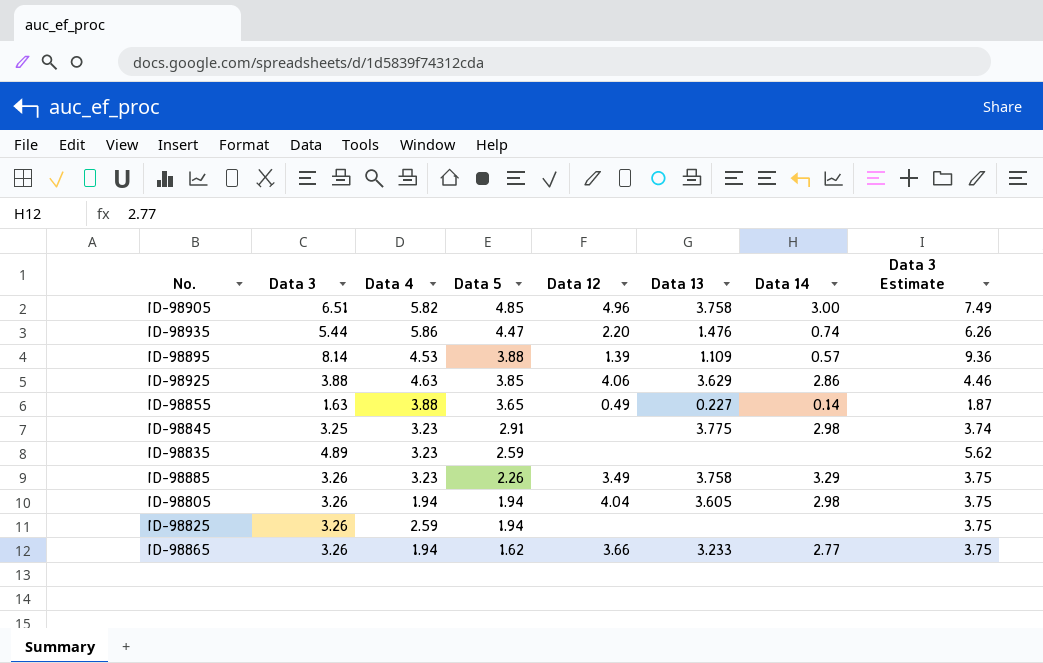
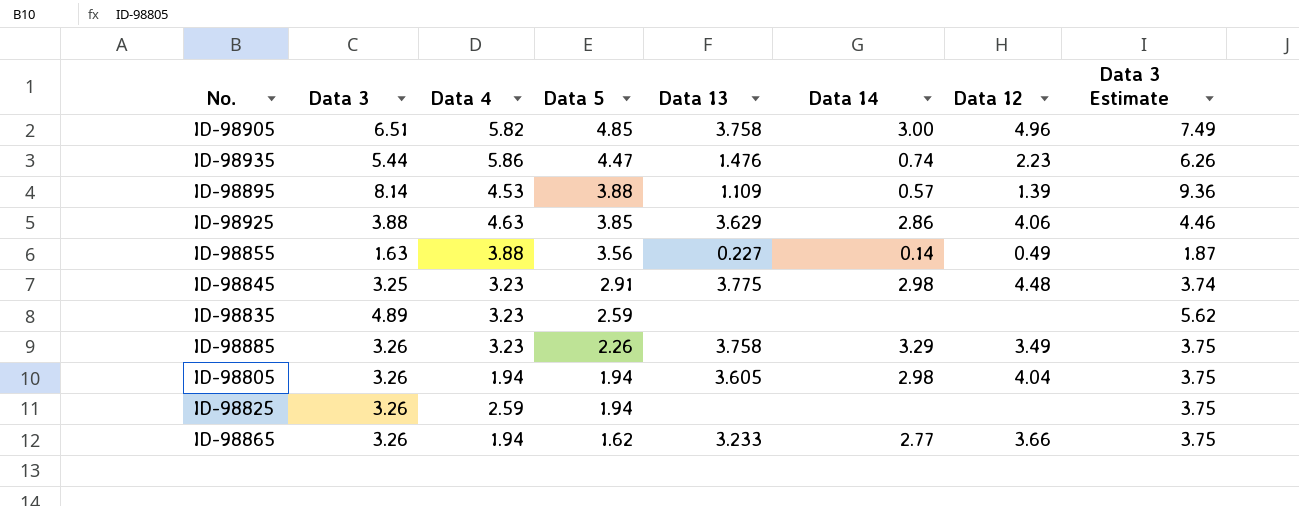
column Data 12 | position: 5 -> 7
ID-98935 | Data 12: 2.20 -> 2.23
ID-98855 | Data 5: 3.65 -> 3.56
ID-98845 | Data 12: none -> 4.48

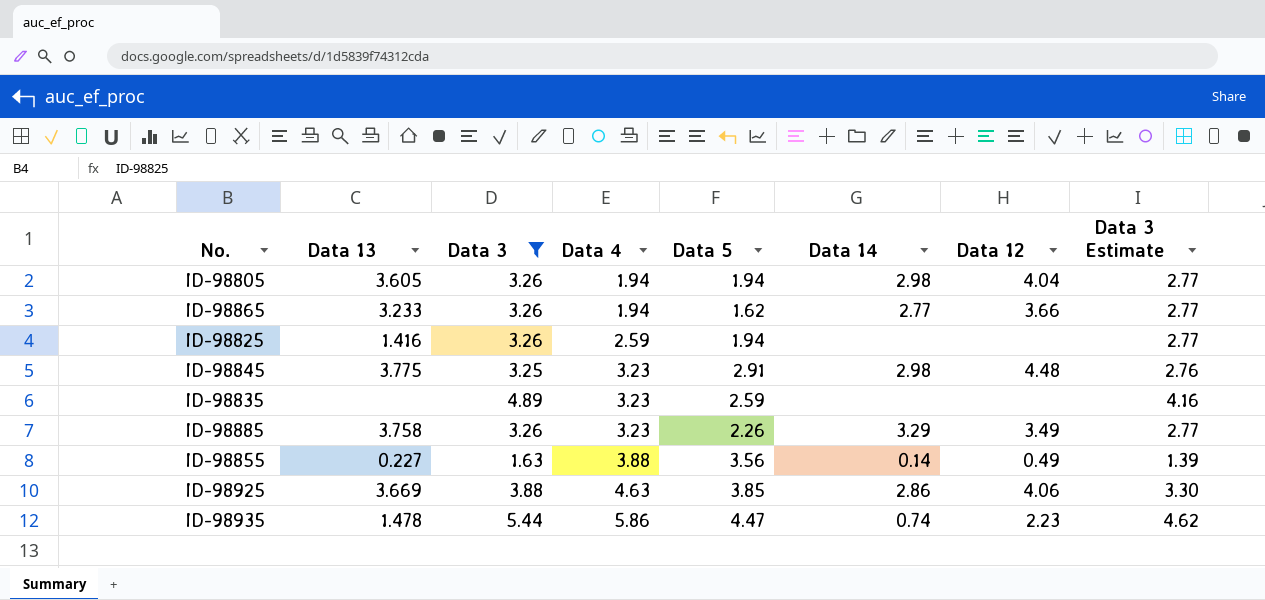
filter: none -> Data 3 <= 5.44
row order: Data 5 descending -> Data 4 ascending
column Data 13 | position: 5 -> 2
column Data 3 Estimate | formula: [Data 3] * 1.15 -> [Data 3] * 0.85
ID-98825 | Data 13: none -> 1.416
ID-98925 | Data 13: 3.629 -> 3.669
ID-98935 | Data 13: 1.476 -> 1.478

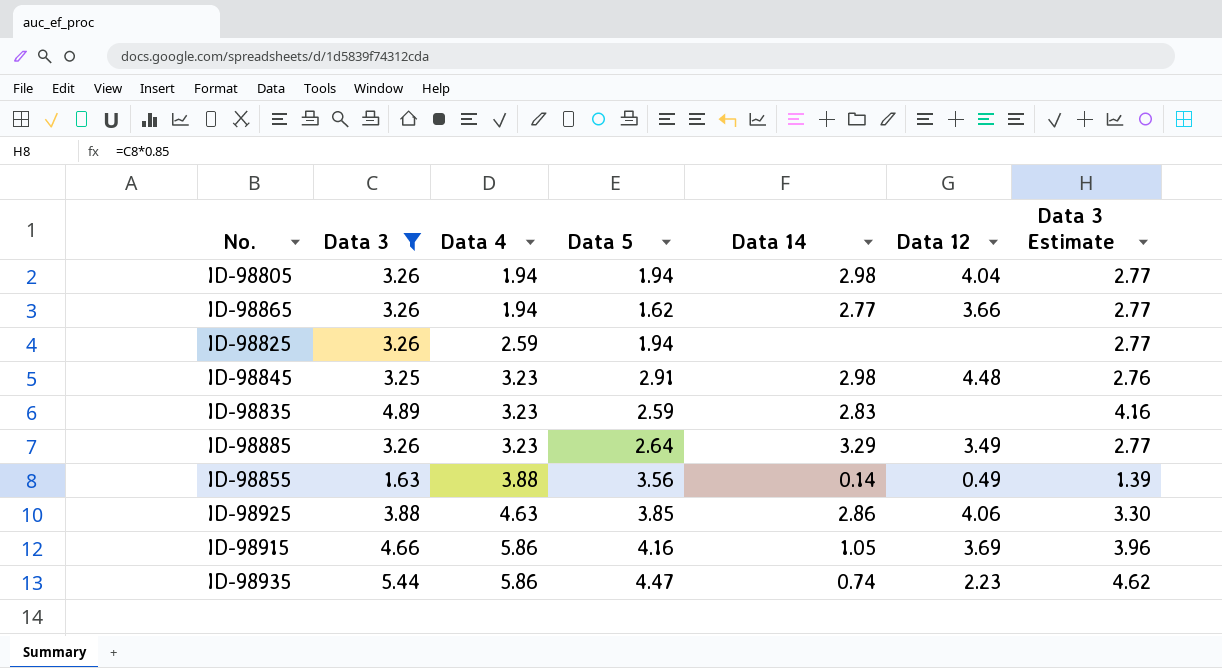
column Data 13 | position: 2 -> none
ID-98835 | Data 14: none -> 2.83
ID-98885 | Data 5: 2.26 -> 2.64
row ID-98915: none -> 4.66 | 5.86 | 4.16 | 1.05 | 3.69 | 3.96

